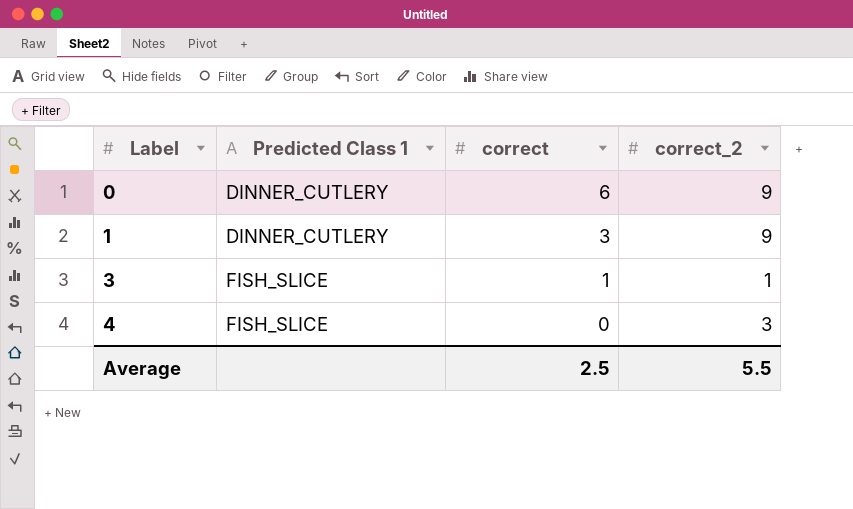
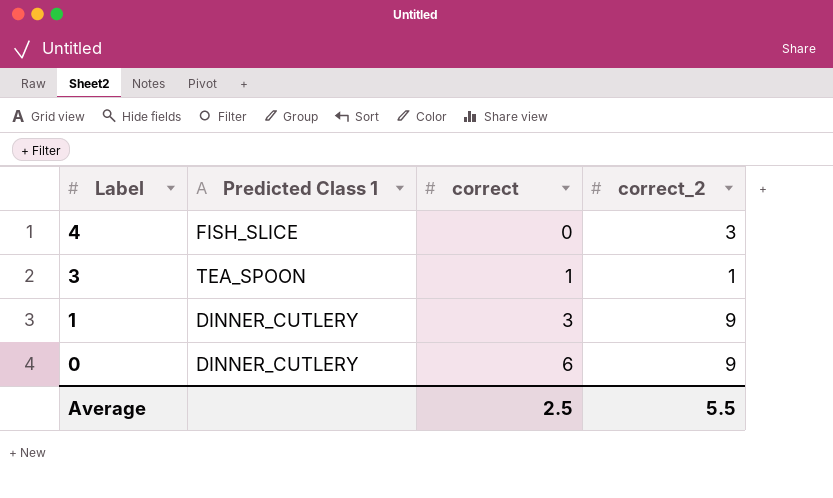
row order: Label ascending -> Label descending
3 | Predicted Class 1: FISH_SLICE -> TEA_SPOON

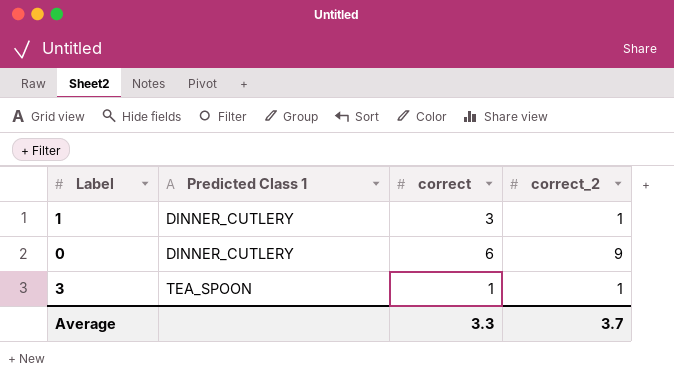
row order: Label descending -> Predicted Class 1 ascending
row 4: FISH_SLICE | 0 | 3 -> none
1 | correct_2: 9 -> 1
Average | correct: 2.5 -> 3.3
Average | correct_2: 5.5 -> 3.7

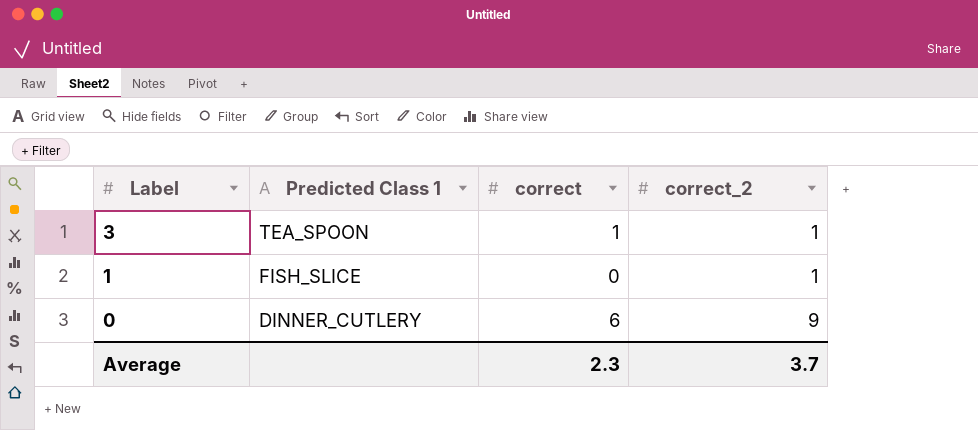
row order: Predicted Class 1 ascending -> Label descending
1 | Predicted Class 1: DINNER_CUTLERY -> FISH_SLICE
1 | correct: 3 -> 0
Average | correct: 3.3 -> 2.3

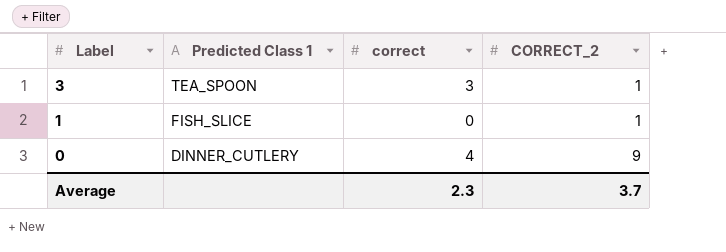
column name: correct_2 -> CORRECT_2
3 | correct: 1 -> 3
0 | correct: 6 -> 4

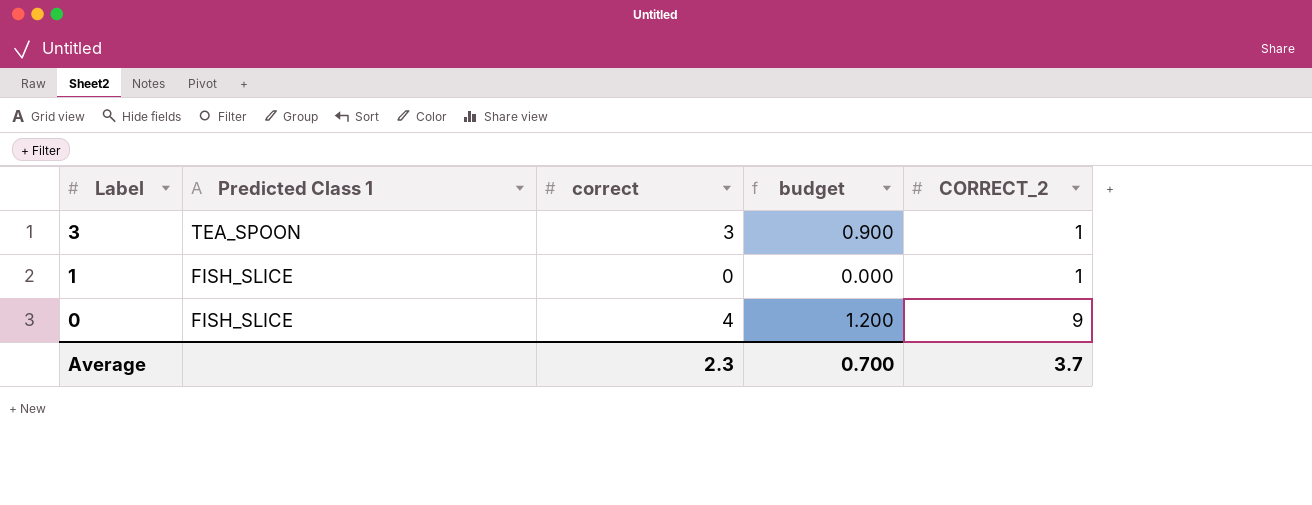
column budget | formula: none -> [correct] * 0.3
0 | Predicted Class 1: DINNER_CUTLERY -> FISH_SLICE

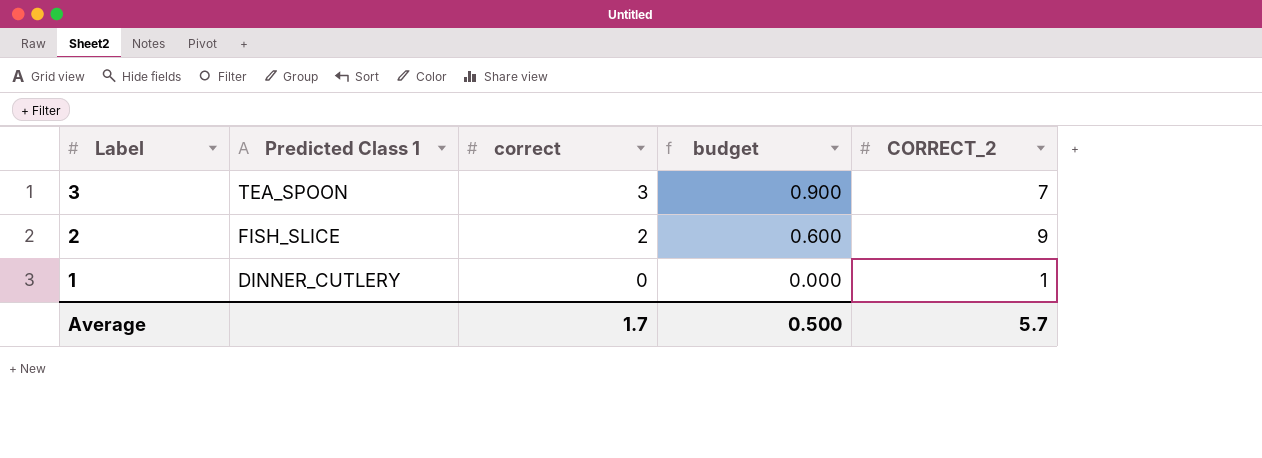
row 0: FISH_SLICE | 4 | 1.200 | 9 -> none
3 | CORRECT_2: 1 -> 7
row 2: none -> FISH_SLICE | 2 | 0.600 | 9
1 | Predicted Class 1: FISH_SLICE -> DINNER_CUTLERY
Average | correct: 2.3 -> 1.7
Average | budget: 0.700 -> 0.500
Average | CORRECT_2: 3.7 -> 5.7

